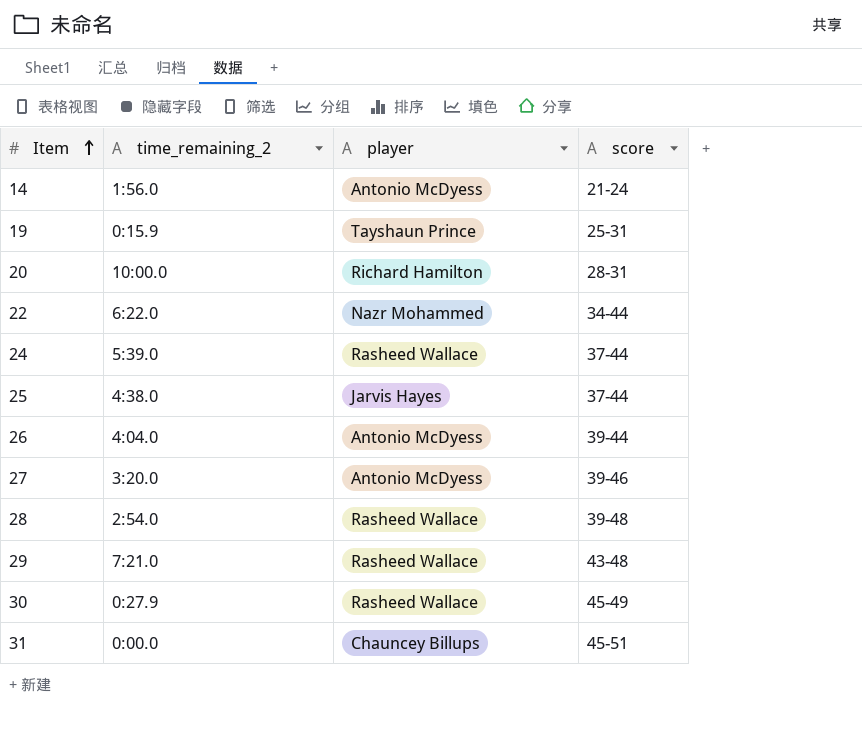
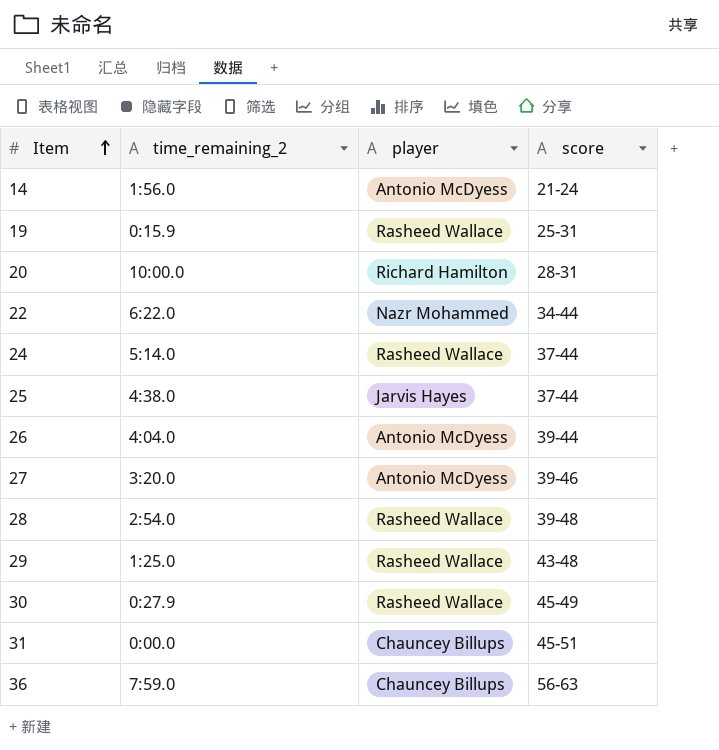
19 | player: Tayshaun Prince -> Rasheed Wallace
24 | time_remaining_2: 5:39.0 -> 5:14.0
29 | time_remaining_2: 7:21.0 -> 1:25.0
row 36: none -> 7:59.0 | Chauncey Billups | 56-63

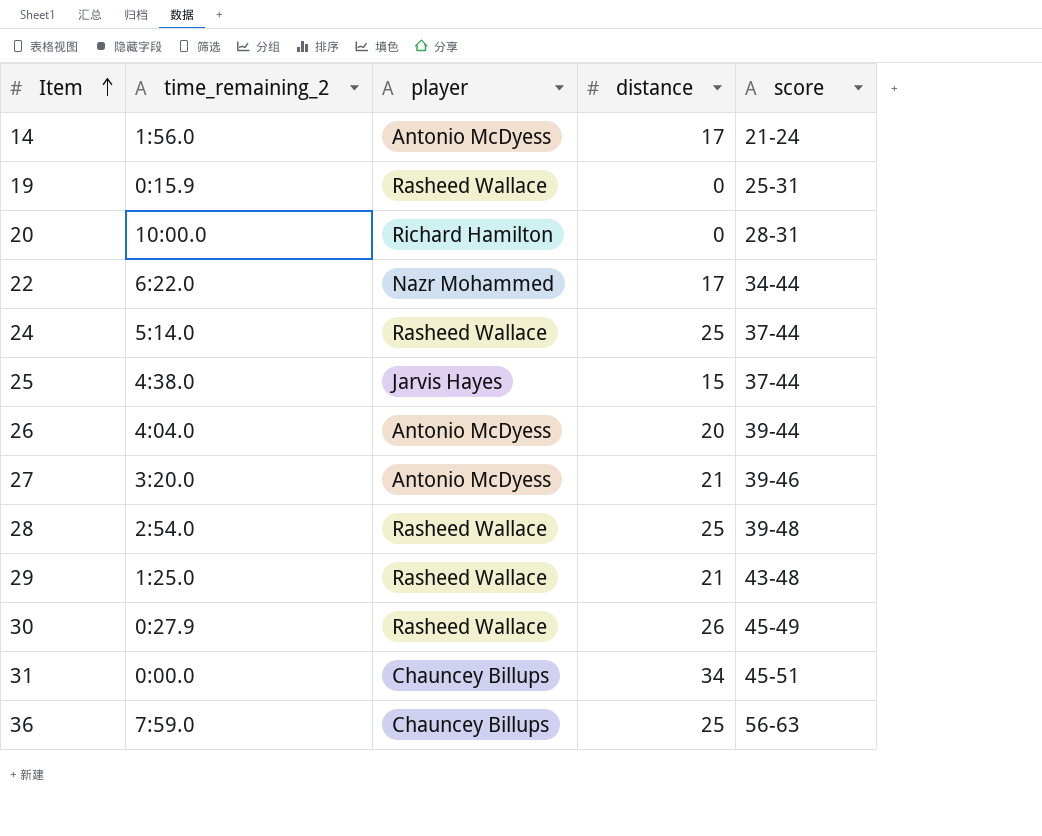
column distance | position: none -> 4

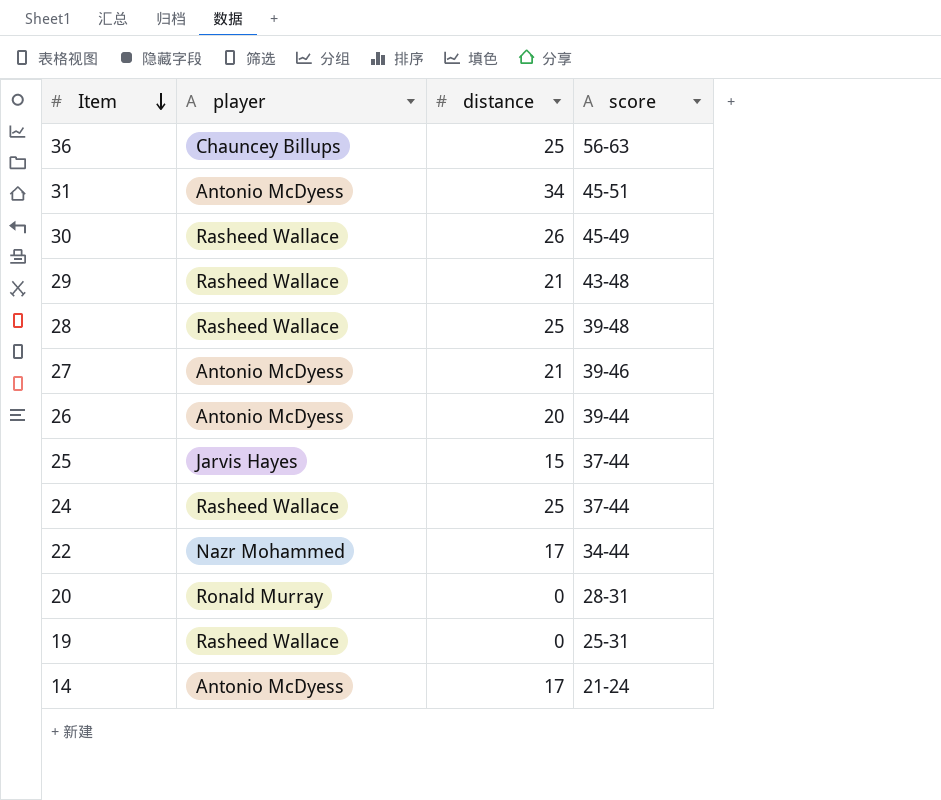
row order: Item ascending -> Item descending
column time_remaining_2 | position: 2 -> none
31 | player: Chauncey Billups -> Antonio McDyess
20 | player: Richard Hamilton -> Ronald Murray

